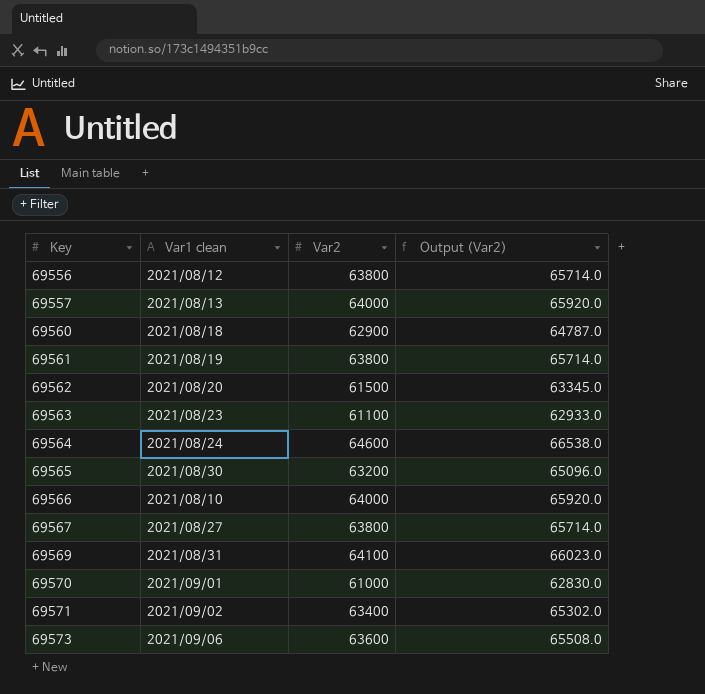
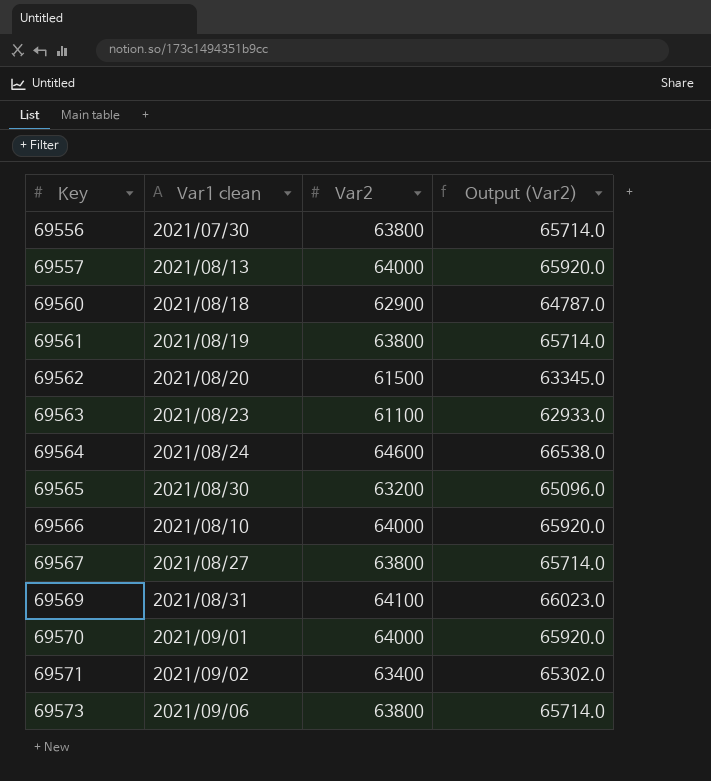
69556 | Var1 clean: 2021/08/12 -> 2021/07/30
69570 | Var2: 61000 -> 64000
69570 | Output (Var2): 62830.0 -> 65920.0
69573 | Var2: 63600 -> 63800
69573 | Output (Var2): 65508.0 -> 65714.0

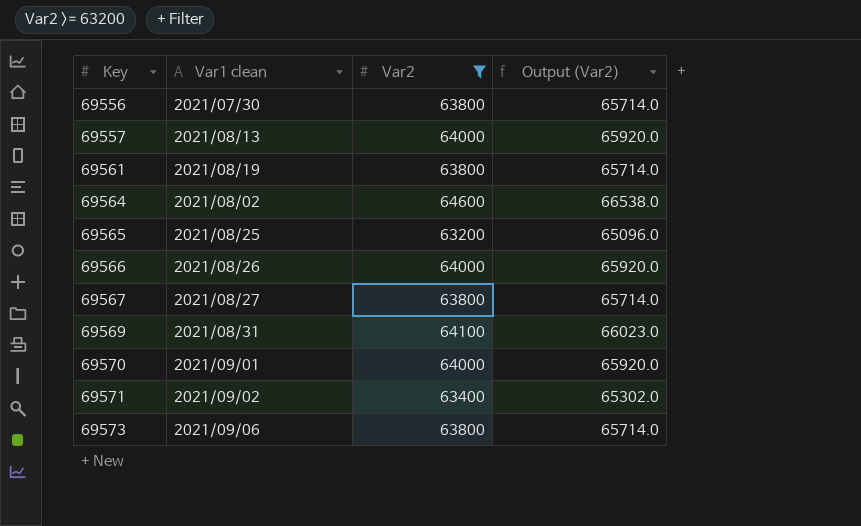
filter: none -> Var2 >= 63200
69564 | Var1 clean: 2021/08/24 -> 2021/08/02
69565 | Var1 clean: 2021/08/30 -> 2021/08/25
69566 | Var1 clean: 2021/08/10 -> 2021/08/26

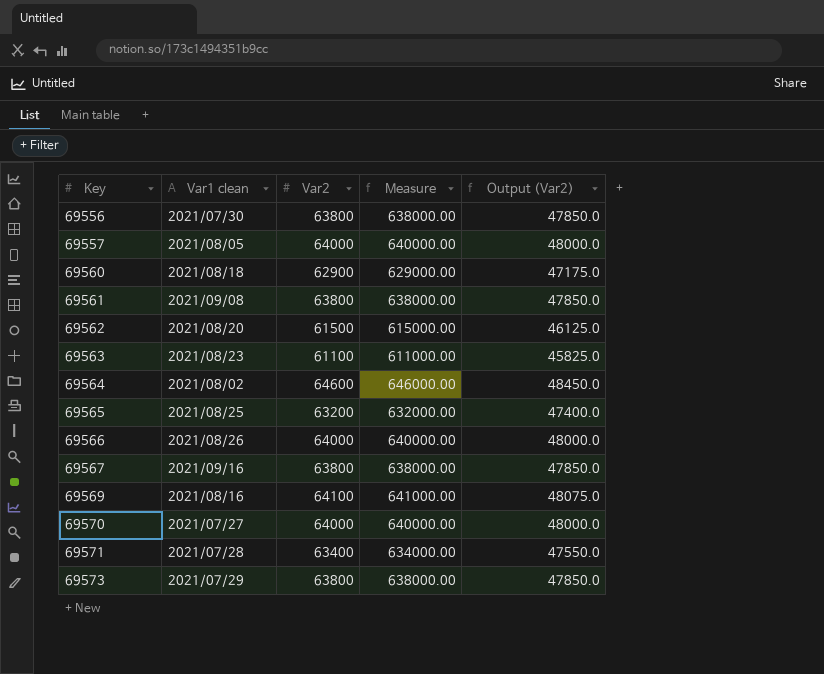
filter: Var2 >= 63200 -> none
column Measure | formula: none -> [Var2] * 10
column Output (Var2) | formula: [Var2] * 1.03 -> [Var2] * 0.75
69557 | Var1 clean: 2021/08/13 -> 2021/08/05
69561 | Var1 clean: 2021/08/19 -> 2021/09/08
69567 | Var1 clean: 2021/08/27 -> 2021/09/16
69569 | Var1 clean: 2021/08/31 -> 2021/08/16
69570 | Var1 clean: 2021/09/01 -> 2021/07/27
69571 | Var1 clean: 2021/09/02 -> 2021/07/28
69573 | Var1 clean: 2021/09/06 -> 2021/07/29

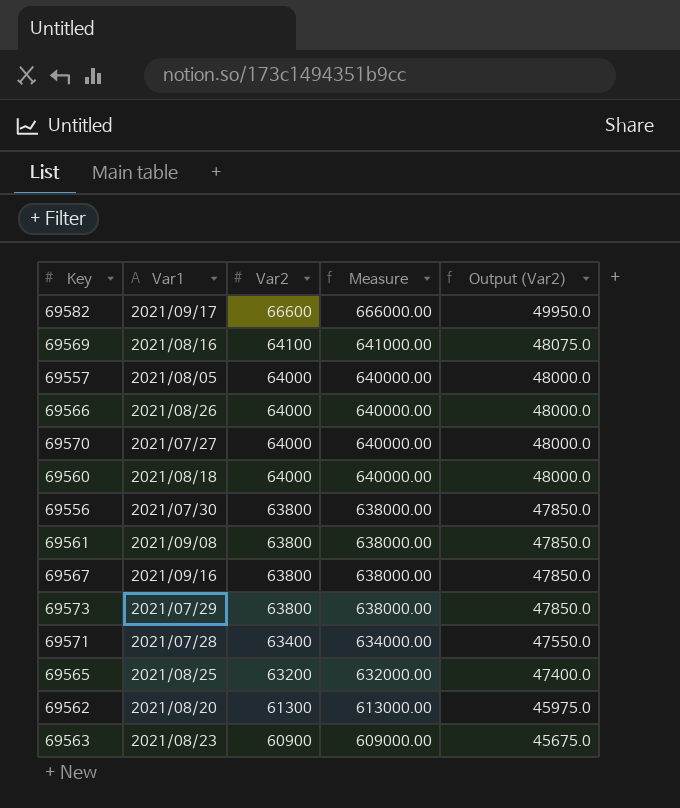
row order: Key ascending -> Var2 descending
column name: Var1 clean -> Var1
row 69564: 2021/08/02 | 64600 | 646000.00 | 48450.0 -> none
row 69582: none -> 2021/09/17 | 66600 | 666000.00 | 49950.0
69560 | Var2: 62900 -> 64000
69560 | Measure: 629000.00 -> 640000.00
69560 | Output (Var2): 47175.0 -> 48000.0
69562 | Var2: 61500 -> 61300
69562 | Measure: 615000.00 -> 613000.00
69562 | Output (Var2): 46125.0 -> 45975.0
69563 | Var2: 61100 -> 60900
69563 | Measure: 611000.00 -> 609000.00
69563 | Output (Var2): 45825.0 -> 45675.0

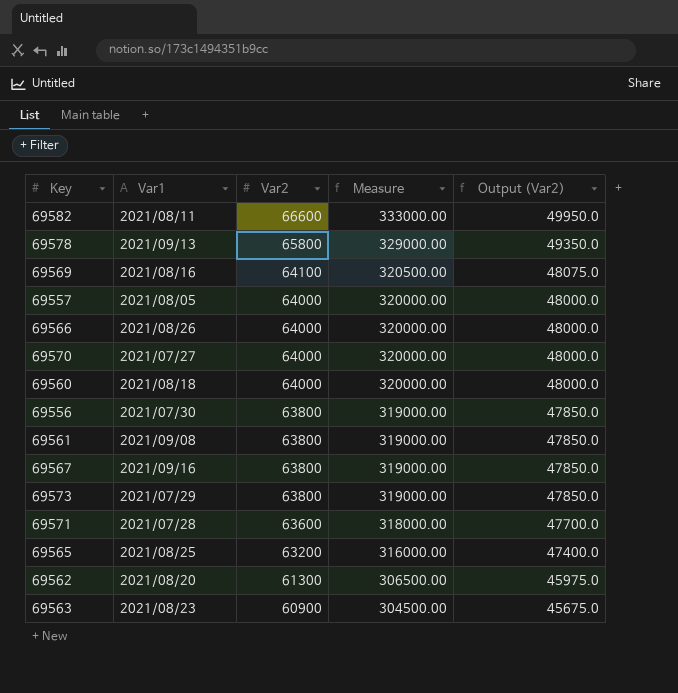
column Measure | formula: [Var2] * 10 -> [Var2] * 5
69582 | Var1: 2021/09/17 -> 2021/08/11
row 69578: none -> 2021/09/13 | 65800 | 329000.00 | 49350.0
69571 | Var2: 63400 -> 63600
69571 | Output (Var2): 47550.0 -> 47700.0

